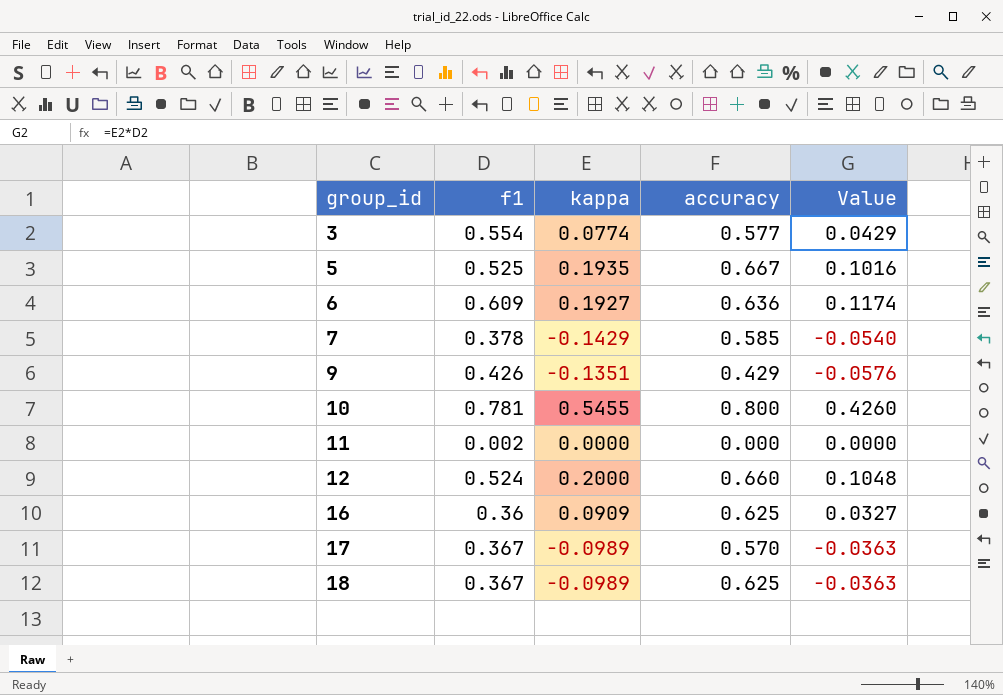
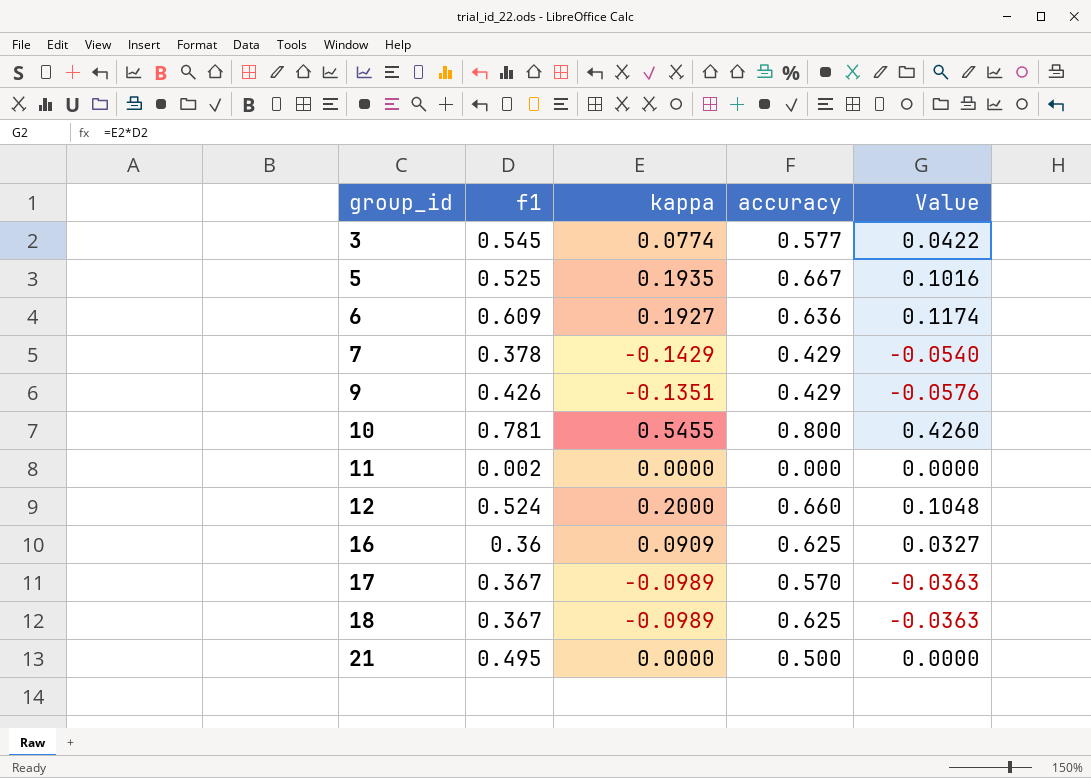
3 | f1: 0.554 -> 0.545
3 | Value: 0.0429 -> 0.0422
7 | accuracy: 0.585 -> 0.429
row 21: none -> 0.495 | 0.0000 | 0.500 | 0.0000

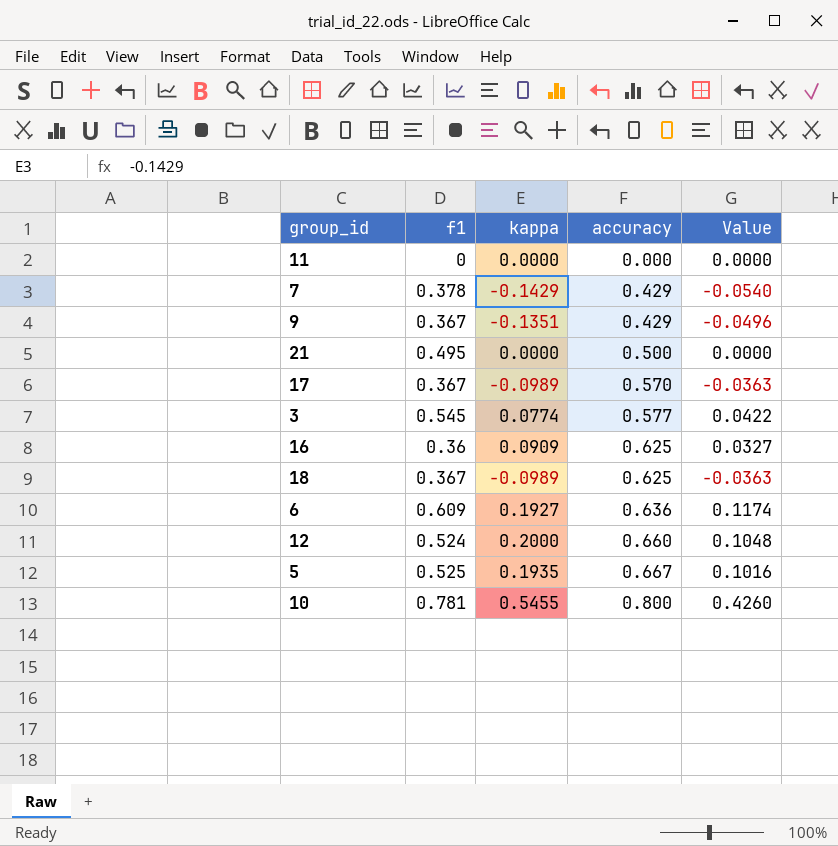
row order: group_id ascending -> accuracy ascending
11 | f1: 0.002 -> 0
9 | f1: 0.426 -> 0.367
9 | Value: -0.0576 -> -0.0496

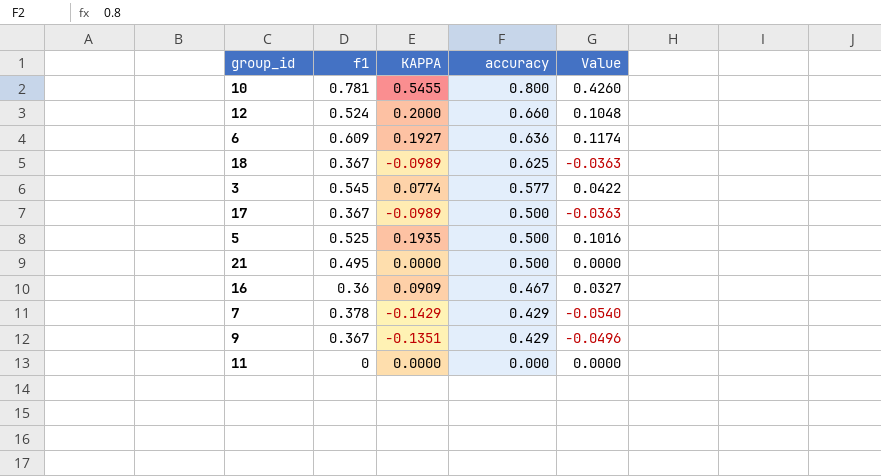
row order: accuracy ascending -> accuracy descending
column name: kappa -> KAPPA
17 | accuracy: 0.570 -> 0.500
5 | accuracy: 0.667 -> 0.500
16 | accuracy: 0.625 -> 0.467

